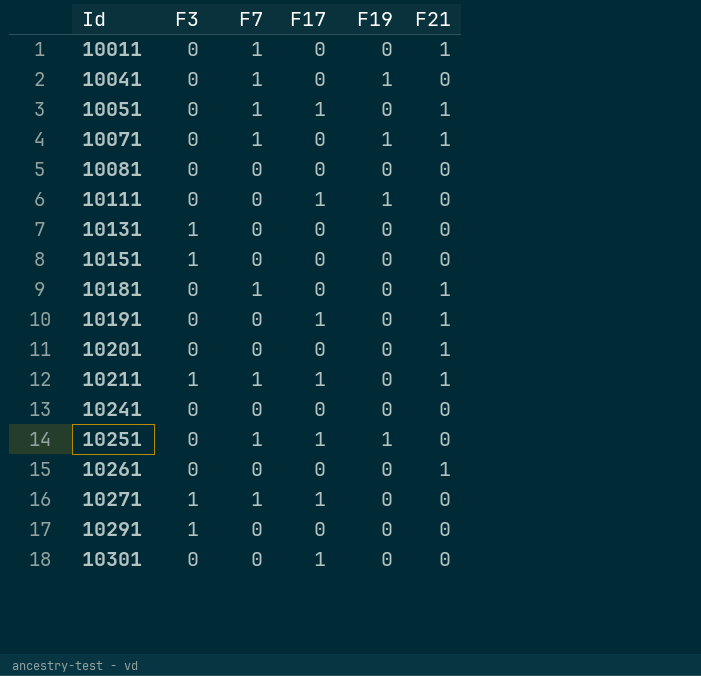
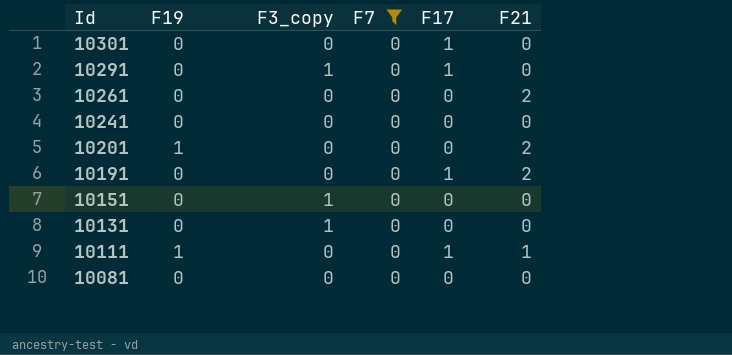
filter: none -> F7 = 0
row order: Id ascending -> Id descending
column F19 | position: 5 -> 2
column name: F3 -> F3_copy
10291 | F17: 0 -> 1
10261 | F21: 1 -> 2
10201 | F19: 0 -> 1
10201 | F21: 1 -> 2
10191 | F21: 1 -> 2
10111 | F21: 0 -> 1

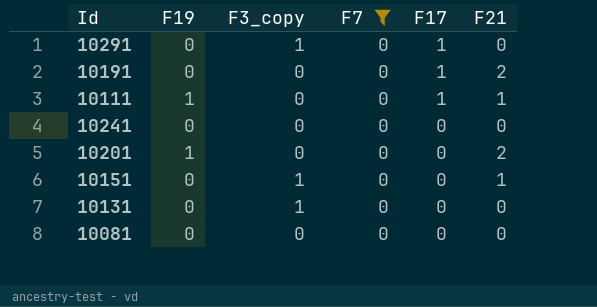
row order: Id descending -> F17 descending
row 10301: 0 | 0 | 0 | 1 | 0 -> none
row 10261: 0 | 0 | 0 | 0 | 2 -> none
10151 | F21: 0 -> 1

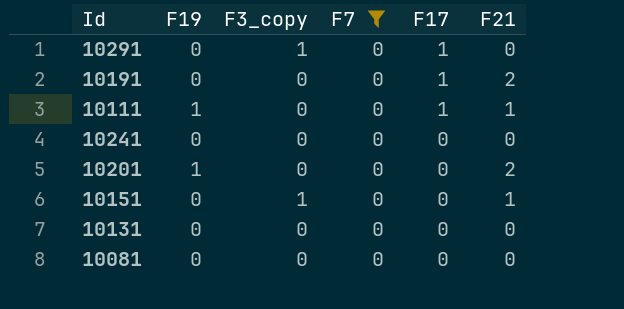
10131 | F3_copy: 1 -> 0

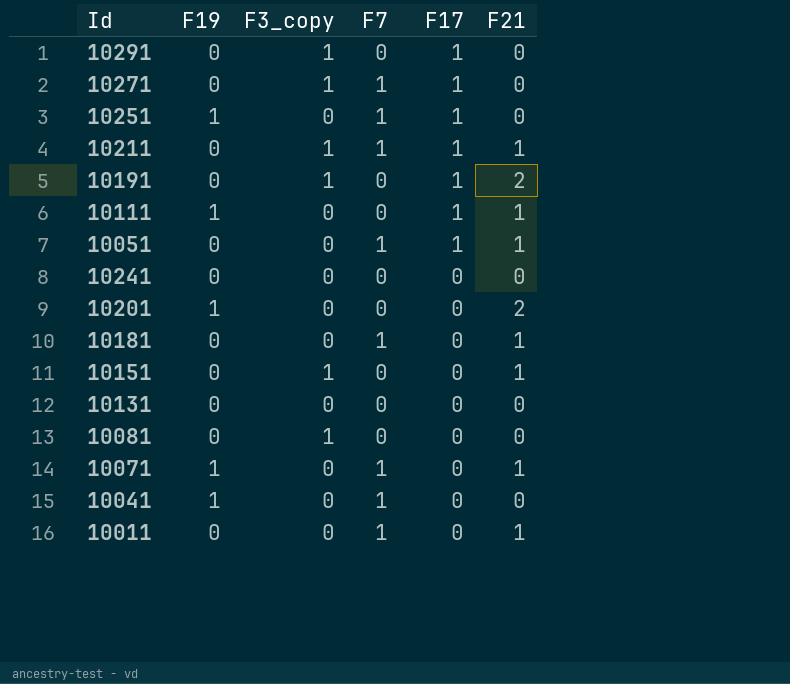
filter: F7 = 0 -> none
10191 | F3_copy: 0 -> 1
10081 | F3_copy: 0 -> 1

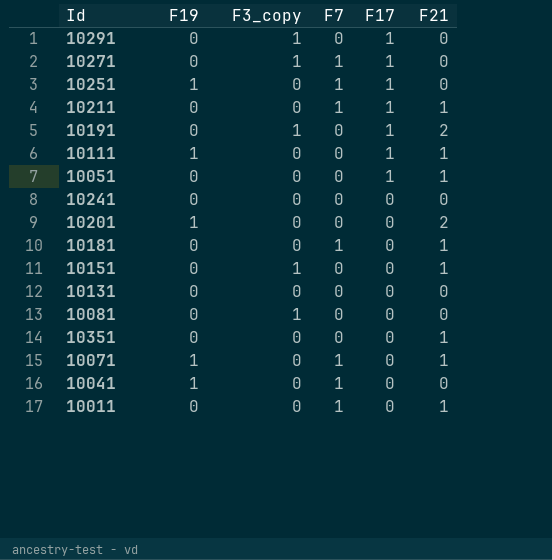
10211 | F3_copy: 1 -> 0
10051 | F7: 1 -> 0
row 10351: none -> 0 | 0 | 0 | 0 | 1

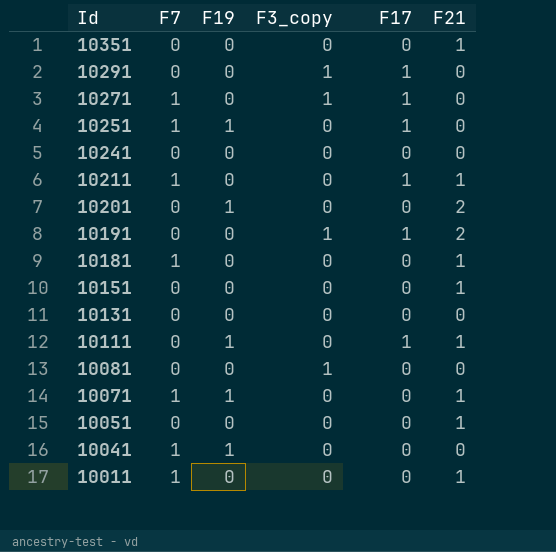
row order: F17 descending -> Id descending
column F7 | position: 4 -> 2
10151 | F3_copy: 1 -> 0
10051 | F17: 1 -> 0

